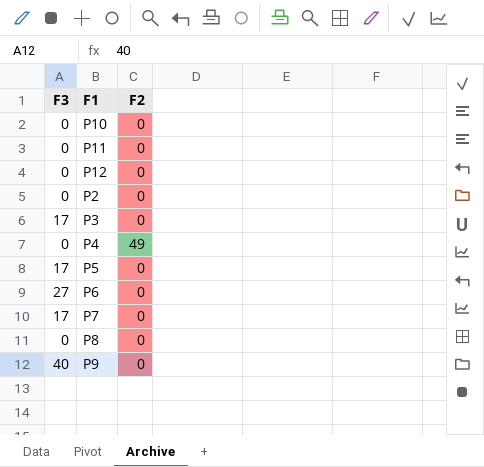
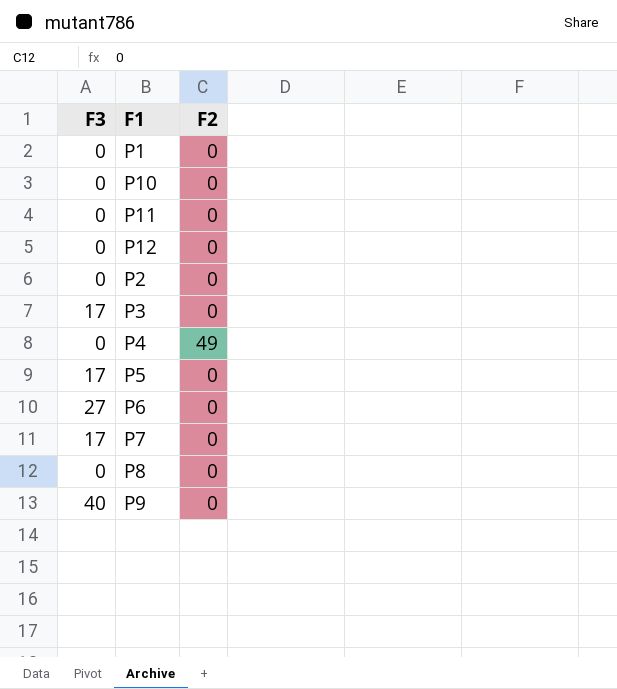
row P1: none -> 0 | 0

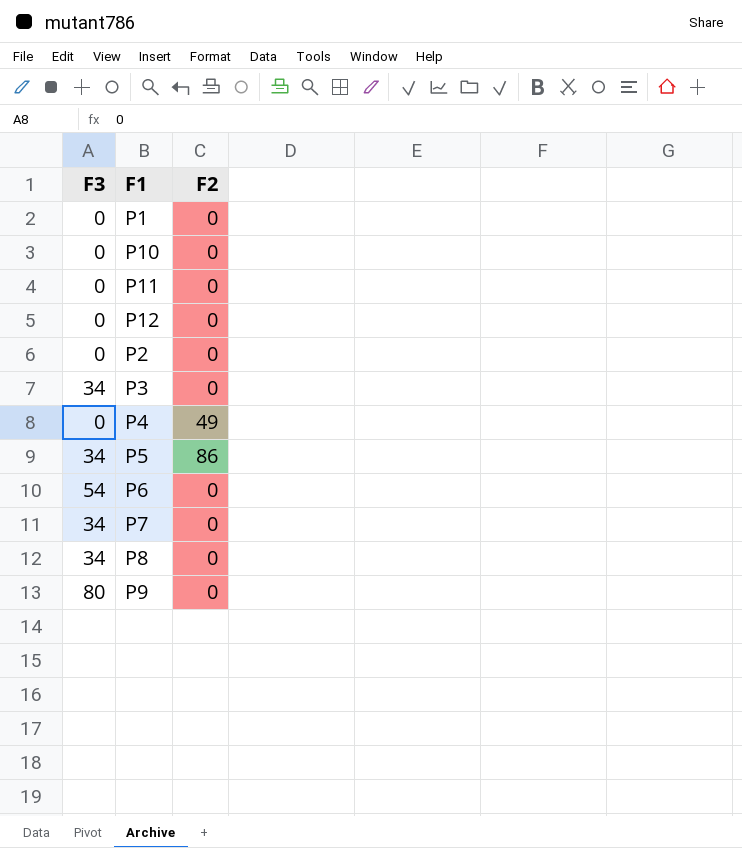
P3 | F3: 17 -> 34
P5 | F3: 17 -> 34
P5 | F2: 0 -> 86
P6 | F3: 27 -> 54
P7 | F3: 17 -> 34
P8 | F3: 0 -> 34
P9 | F3: 40 -> 80

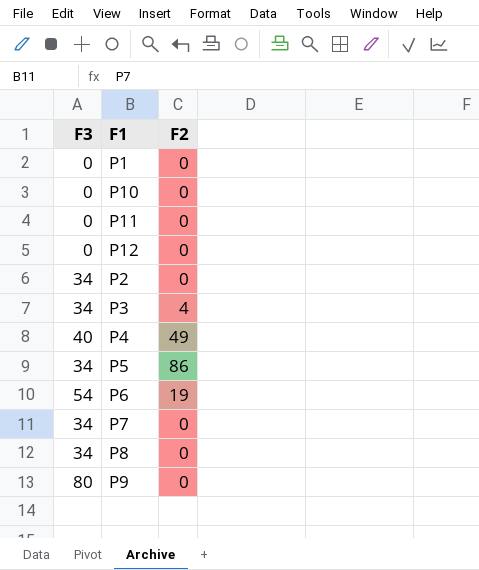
P2 | F3: 0 -> 34
P3 | F2: 0 -> 4
P4 | F3: 0 -> 40
P6 | F2: 0 -> 19

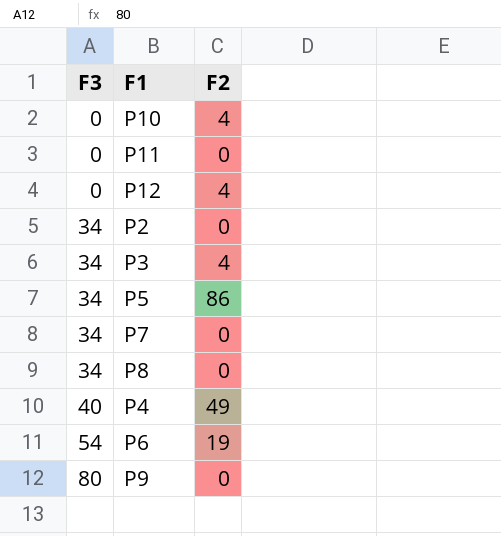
row order: none -> F3 ascending
row P1: 0 | 0 -> none
P10 | F2: 0 -> 4
P12 | F2: 0 -> 4

